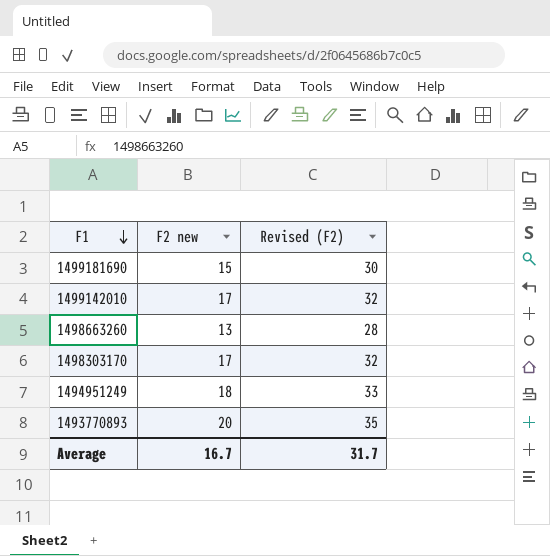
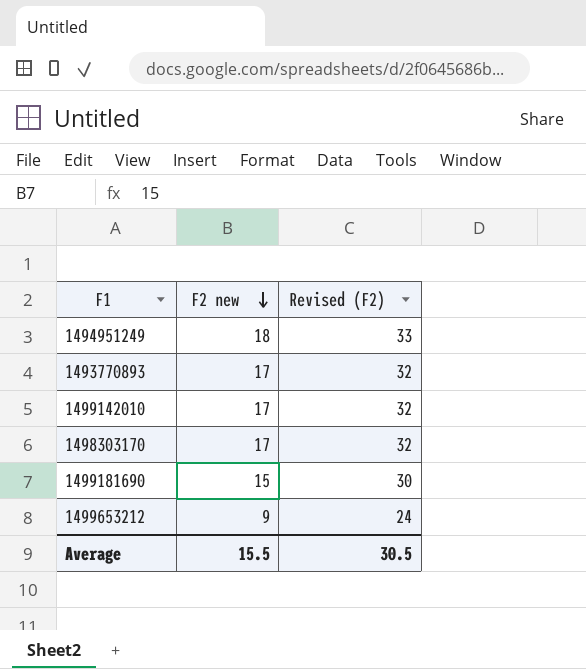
row order: F1 descending -> F2 new descending
row 1498663260: 13 | 28 -> none
1493770893 | F2 new: 20 -> 17
1493770893 | Revised (F2): 35 -> 32
row 1499653212: none -> 9 | 24
Average | F2 new: 16.7 -> 15.5
Average | Revised (F2): 31.7 -> 30.5

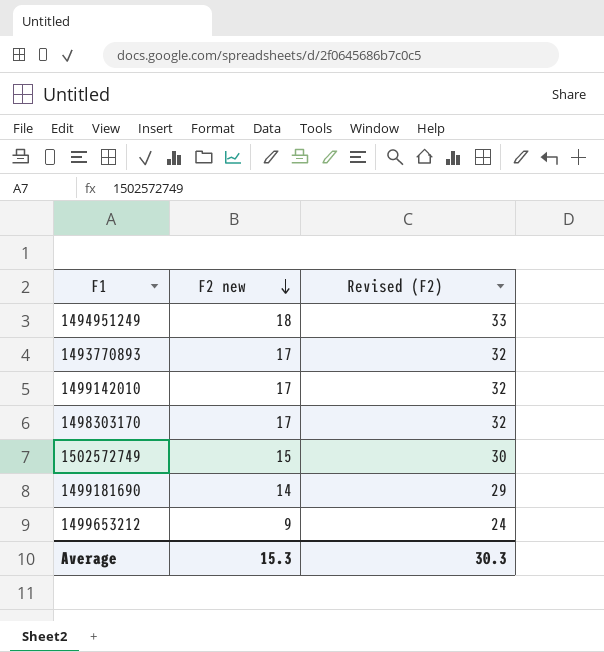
row 1502572749: none -> 15 | 30
1499181690 | F2 new: 15 -> 14
1499181690 | Revised (F2): 30 -> 29
Average | F2 new: 15.5 -> 15.3
Average | Revised (F2): 30.5 -> 30.3

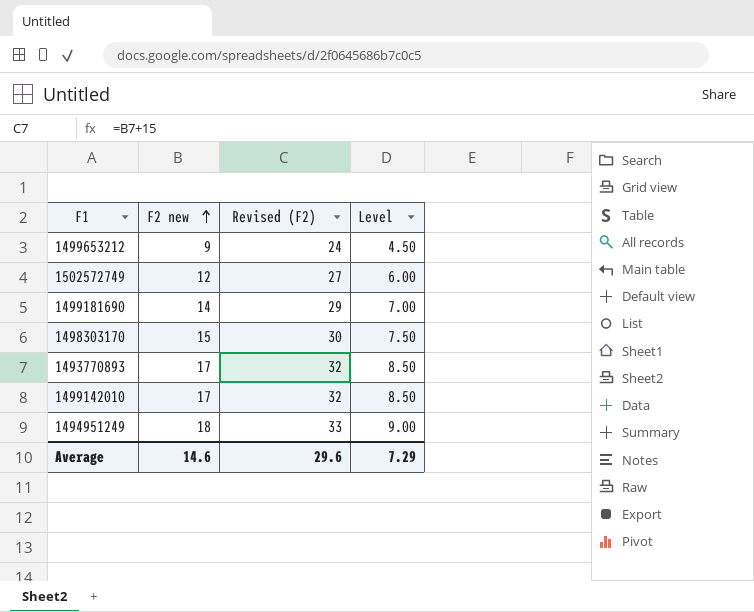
row order: F2 new descending -> F2 new ascending
column Level | formula: none -> [F2 new] * 0.5
1502572749 | F2 new: 15 -> 12
1502572749 | Revised (F2): 30 -> 27
1498303170 | F2 new: 17 -> 15
1498303170 | Revised (F2): 32 -> 30
Average | F2 new: 15.3 -> 14.6
Average | Revised (F2): 30.3 -> 29.6

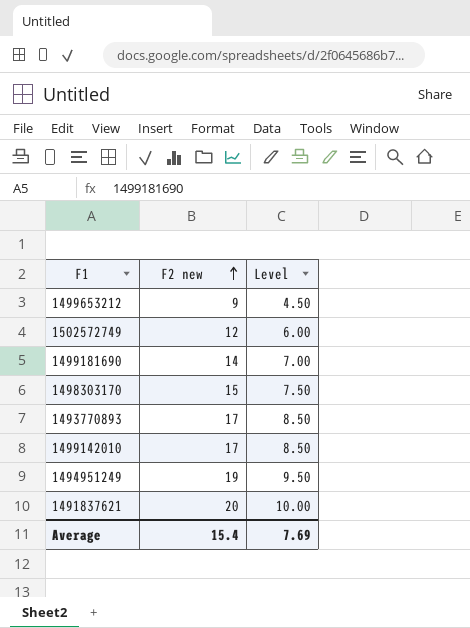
column Revised (F2) | formula: [F2 new] + 15 -> none
1494951249 | F2 new: 18 -> 19
1494951249 | Level: 9.00 -> 9.50
row 1491837621: none -> 20 | 10.00
Average | F2 new: 14.6 -> 15.4
Average | Level: 7.29 -> 7.69

